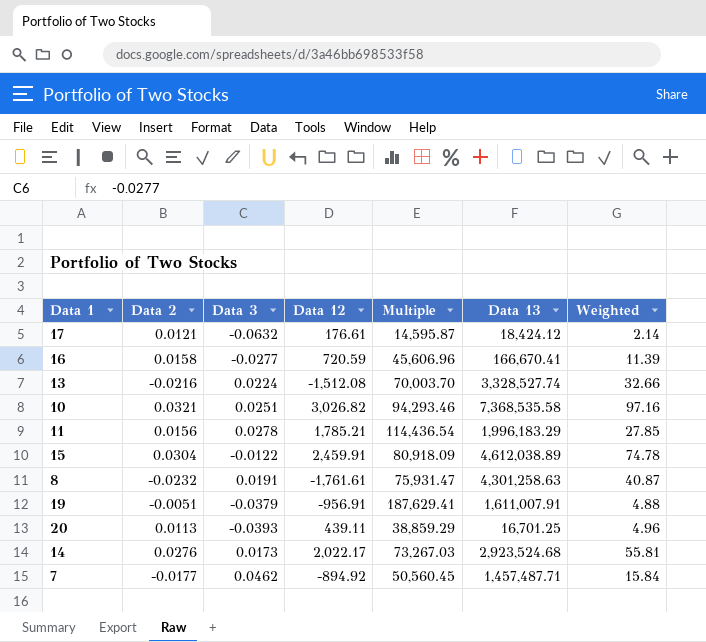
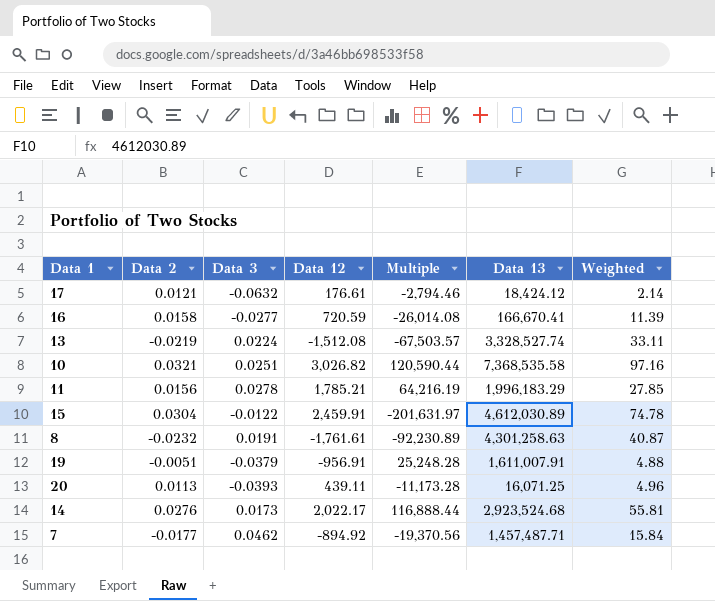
column Multiple | formula: [Data 12] / [Data 2] -> [Data 12] / [Data 3]
13 | Data 2: -0.0216 -> -0.0219
13 | Weighted: 32.66 -> 33.11
15 | Data 13: 4,612,038.89 -> 4,612,030.89
20 | Data 13: 16,701.25 -> 16,071.25

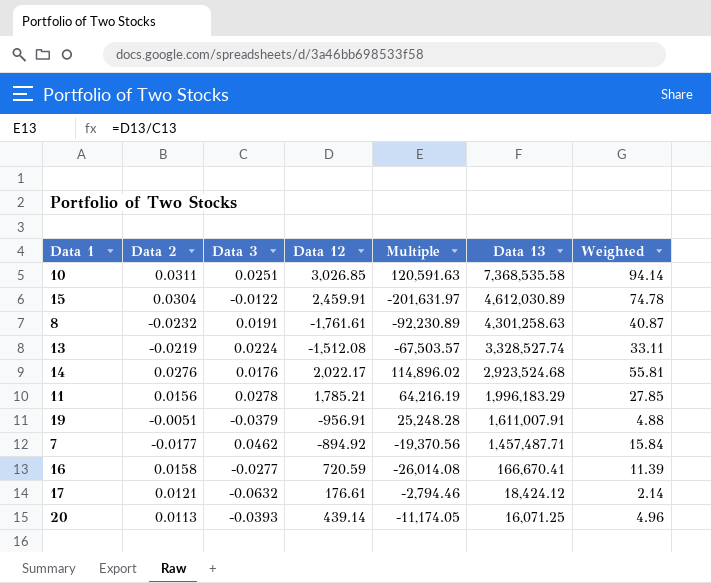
row order: none -> Data 13 descending
10 | Data 2: 0.0321 -> 0.0311
10 | Data 12: 3,026.82 -> 3,026.85
10 | Multiple: 120,590.44 -> 120,591.63
10 | Weighted: 97.16 -> 94.14
14 | Data 3: 0.0173 -> 0.0176
14 | Multiple: 116,888.44 -> 114,896.02
20 | Data 12: 439.11 -> 439.14
20 | Multiple: -11,173.28 -> -11,174.05

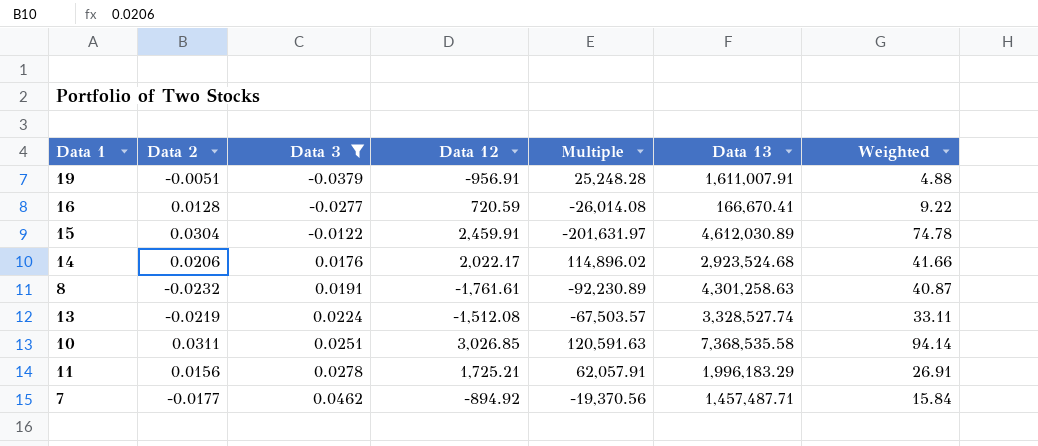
filter: none -> Data 3 >= -0.0379
row order: Data 13 descending -> Data 3 ascending
16 | Data 2: 0.0158 -> 0.0128
16 | Weighted: 11.39 -> 9.22
14 | Data 2: 0.0276 -> 0.0206
14 | Weighted: 55.81 -> 41.66
11 | Data 12: 1,785.21 -> 1,725.21
11 | Multiple: 64,216.19 -> 62,057.91
11 | Weighted: 27.85 -> 26.91

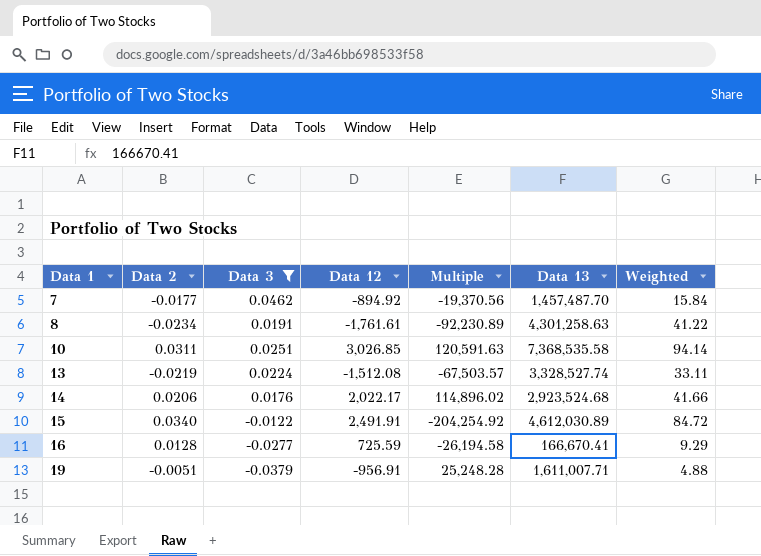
row order: Data 3 ascending -> Data 1 ascending
row 11: 0.0156 | 0.0278 | 1,725.21 | 62,057.91 | 1,996,183.29 | 26.91 -> none
7 | Data 13: 1,457,487.71 -> 1,457,487.70
8 | Data 2: -0.0232 -> -0.0234
8 | Weighted: 40.87 -> 41.22
15 | Data 2: 0.0304 -> 0.0340
15 | Data 12: 2,459.91 -> 2,491.91
15 | Multiple: -201,631.97 -> -204,254.92
15 | Weighted: 74.78 -> 84.72
16 | Data 12: 720.59 -> 725.59
16 | Multiple: -26,014.08 -> -26,194.58
16 | Weighted: 9.22 -> 9.29
19 | Data 13: 1,611,007.91 -> 1,611,007.71

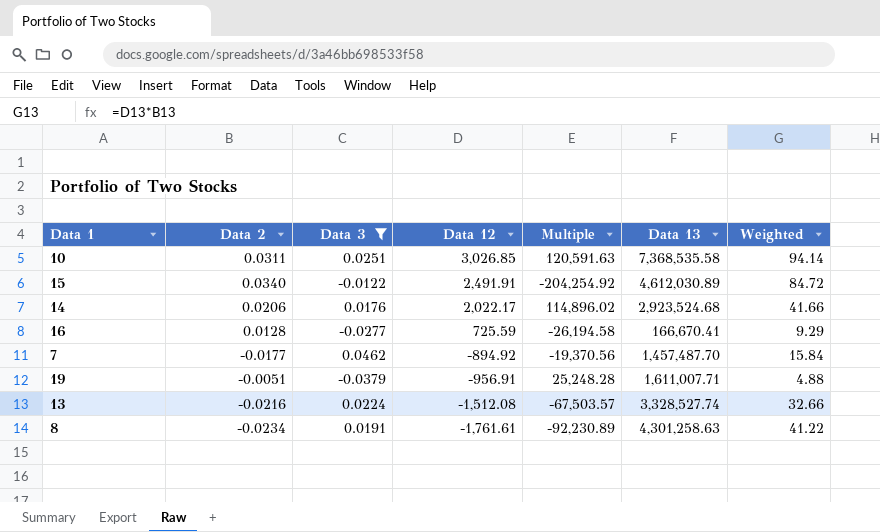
row order: Data 1 ascending -> Data 12 descending
13 | Data 2: -0.0219 -> -0.0216
13 | Weighted: 33.11 -> 32.66

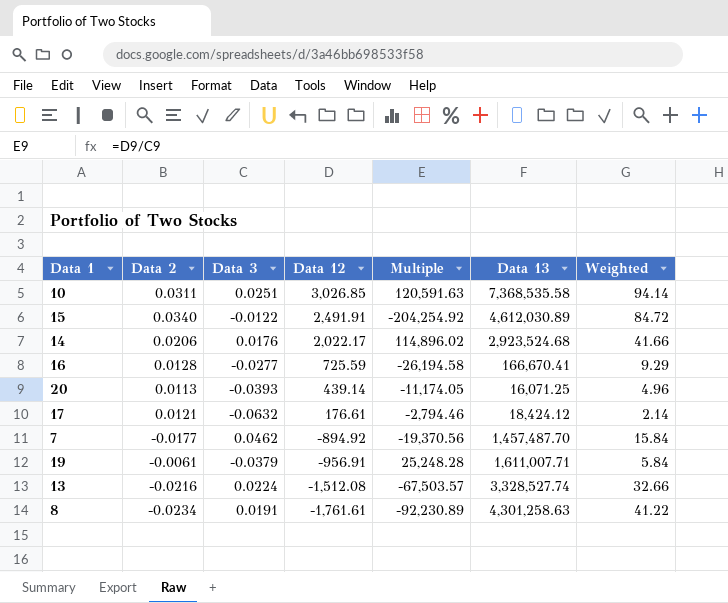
filter: Data 3 >= -0.0379 -> none
19 | Data 2: -0.0051 -> -0.0061
19 | Weighted: 4.88 -> 5.84

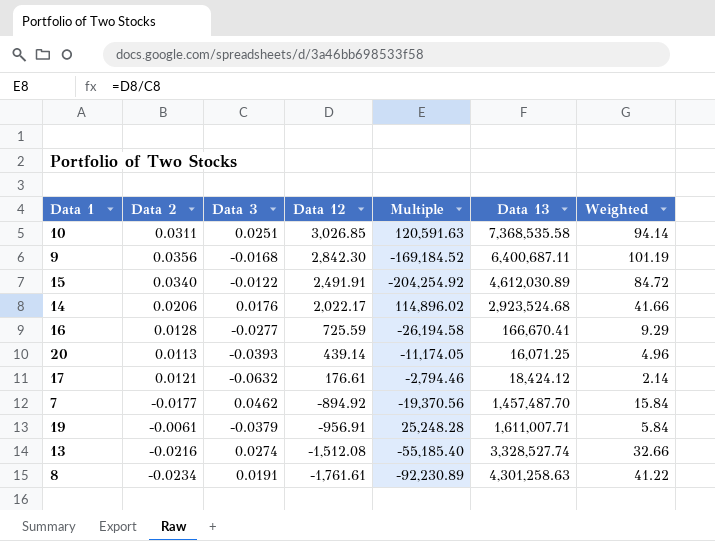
row 9: none -> 0.0356 | -0.0168 | 2,842.30 | -169,184.52 | 6,400,687.11 | 101.19
13 | Data 3: 0.0224 -> 0.0274
13 | Multiple: -67,503.57 -> -55,185.40

